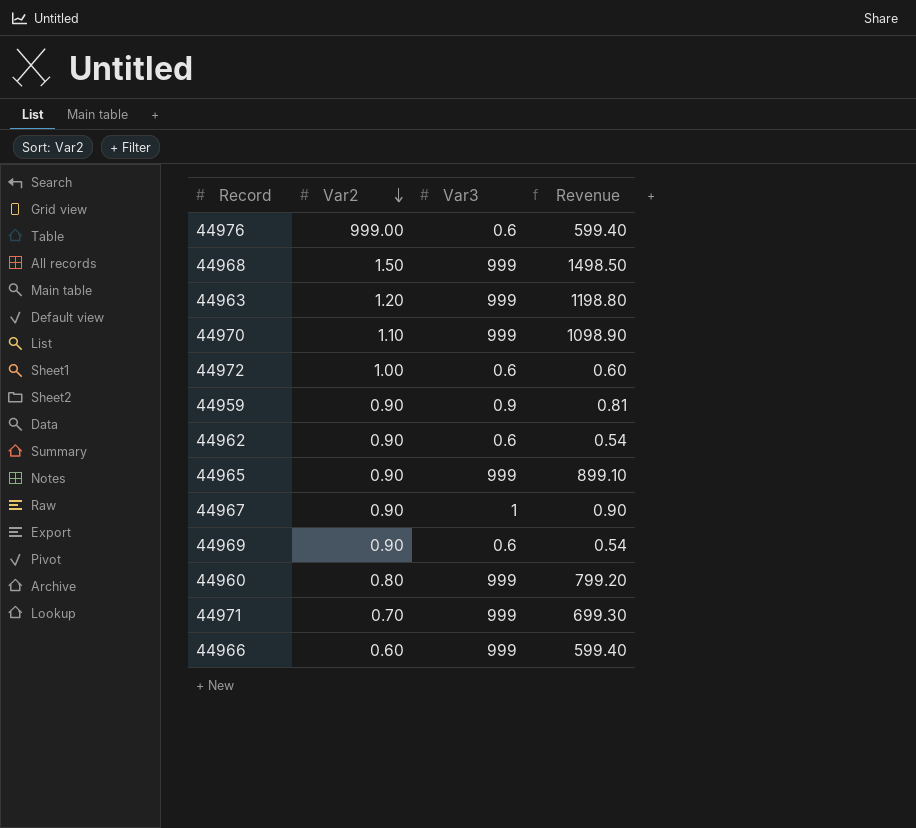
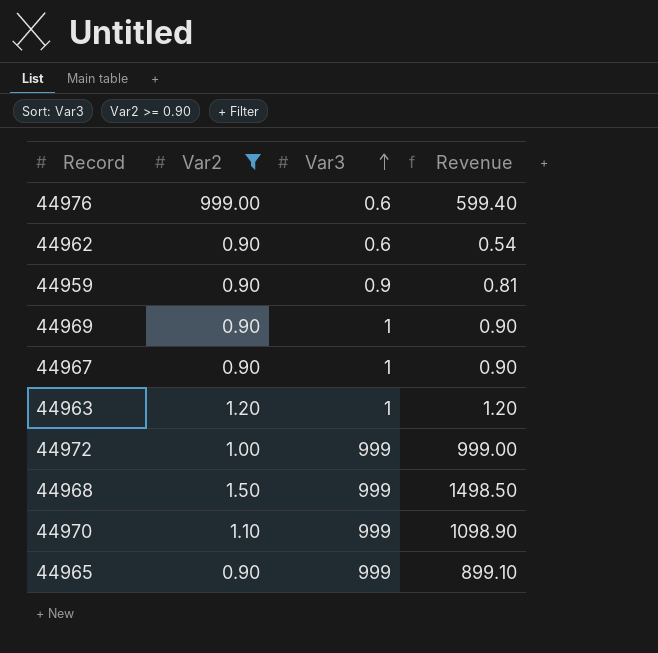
filter: none -> Var2 >= 0.90
row order: Var2 descending -> Var3 ascending
44969 | Var3: 0.6 -> 1
44969 | Revenue: 0.54 -> 0.90
44963 | Var3: 999 -> 1
44963 | Revenue: 1198.80 -> 1.20
44972 | Var3: 0.6 -> 999
44972 | Revenue: 0.60 -> 999.00

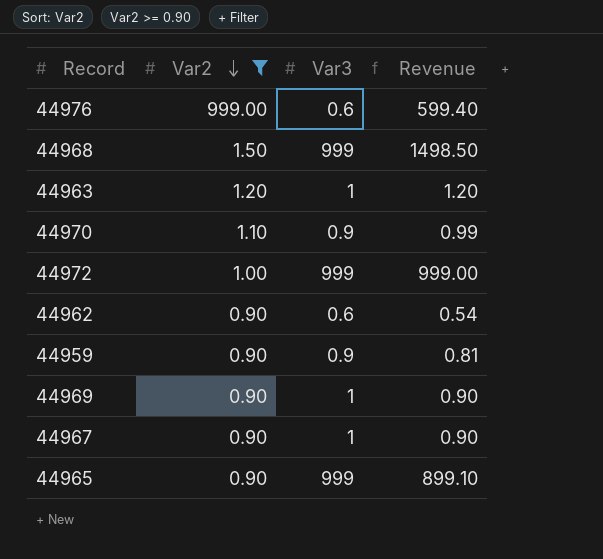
row order: Var3 ascending -> Var2 descending
44970 | Var3: 999 -> 0.9
44970 | Revenue: 1098.90 -> 0.99

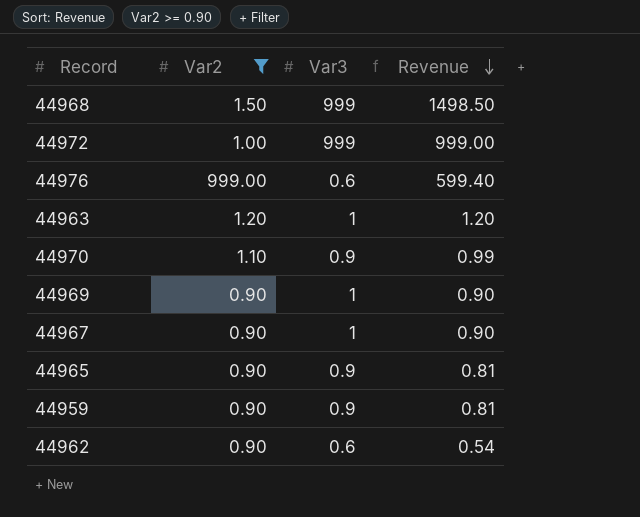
row order: Var2 descending -> Revenue descending
44965 | Var3: 999 -> 0.9
44965 | Revenue: 899.10 -> 0.81

